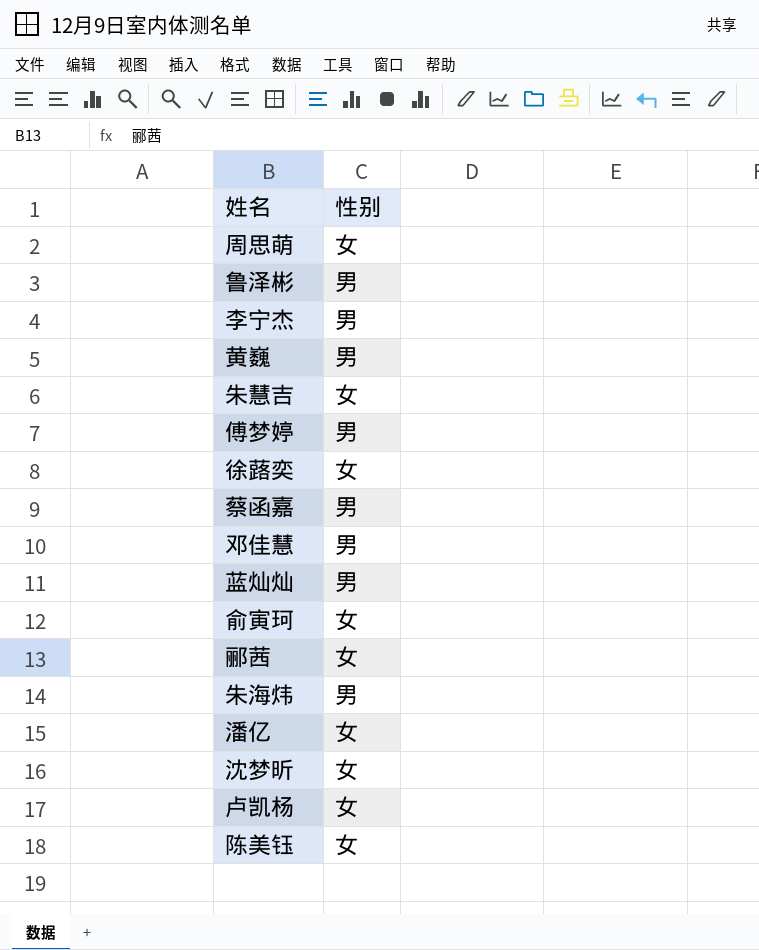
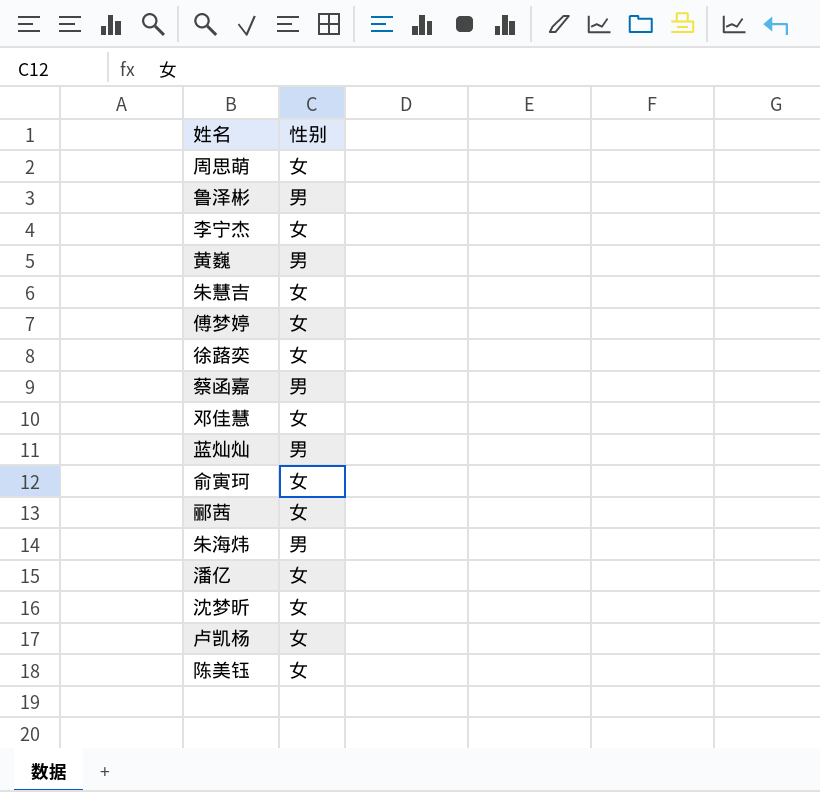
李宁杰 | 性别: 男 -> 女
傅梦婷 | 性别: 男 -> 女
邓佳慧 | 性别: 男 -> 女

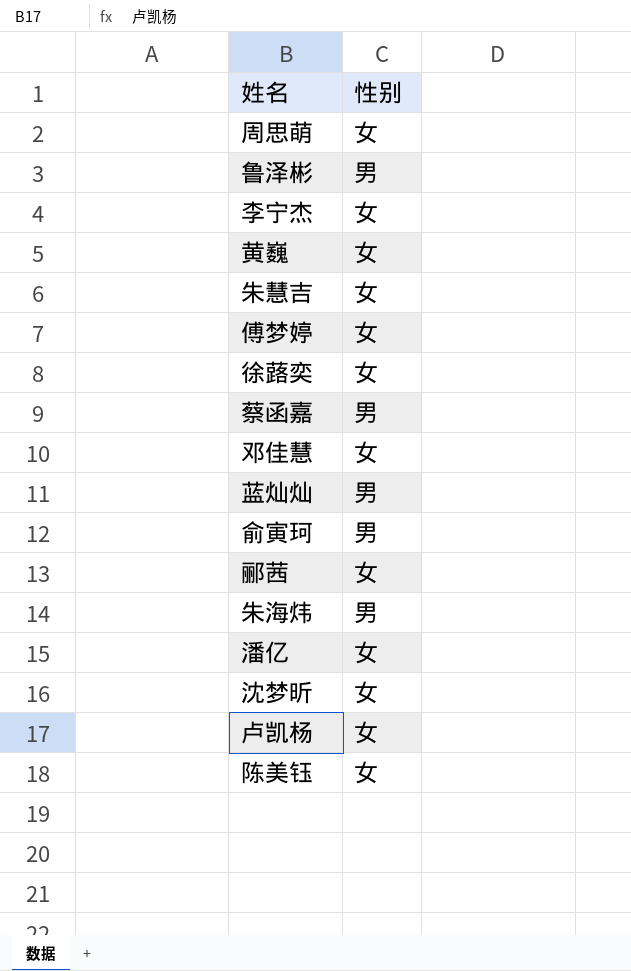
黄巍 | 性别: 男 -> 女
俞寅珂 | 性别: 女 -> 男

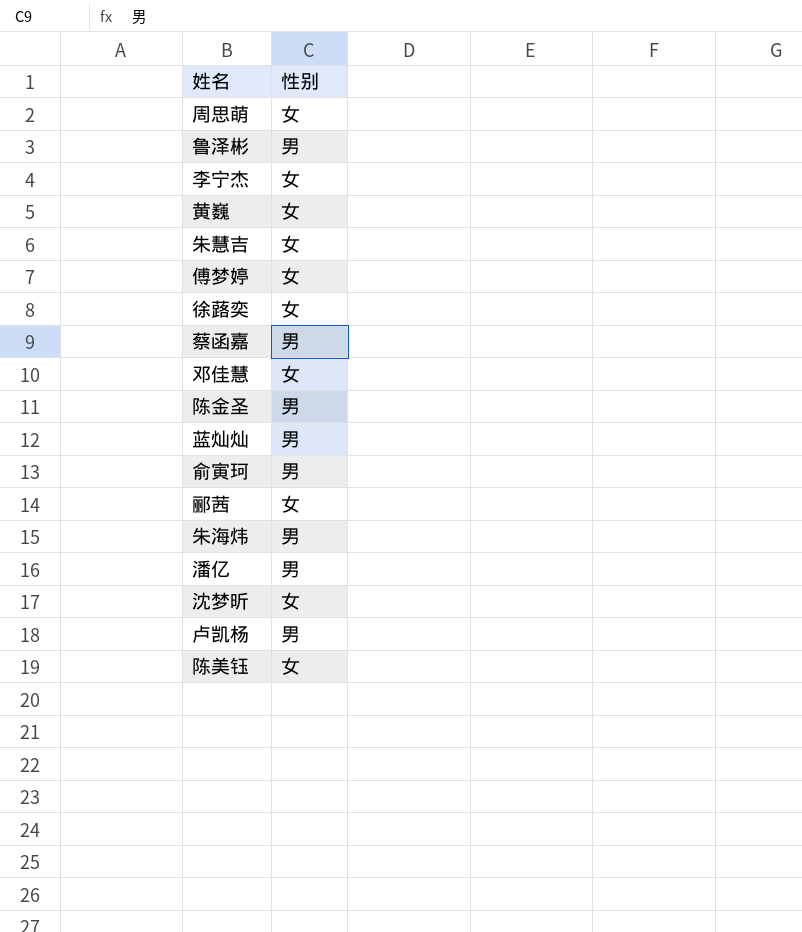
row 陈金圣: none -> 男
潘亿 | 性别: 女 -> 男
卢凯杨 | 性别: 女 -> 男

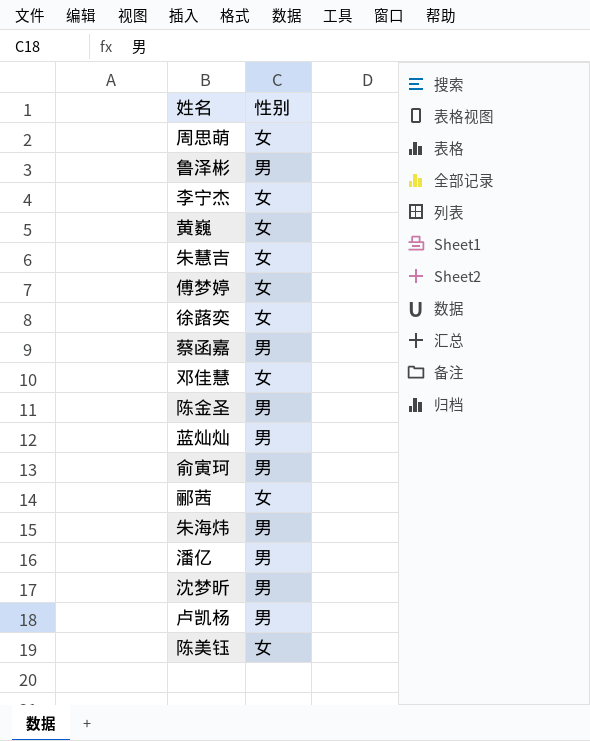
沈梦昕 | 性别: 女 -> 男

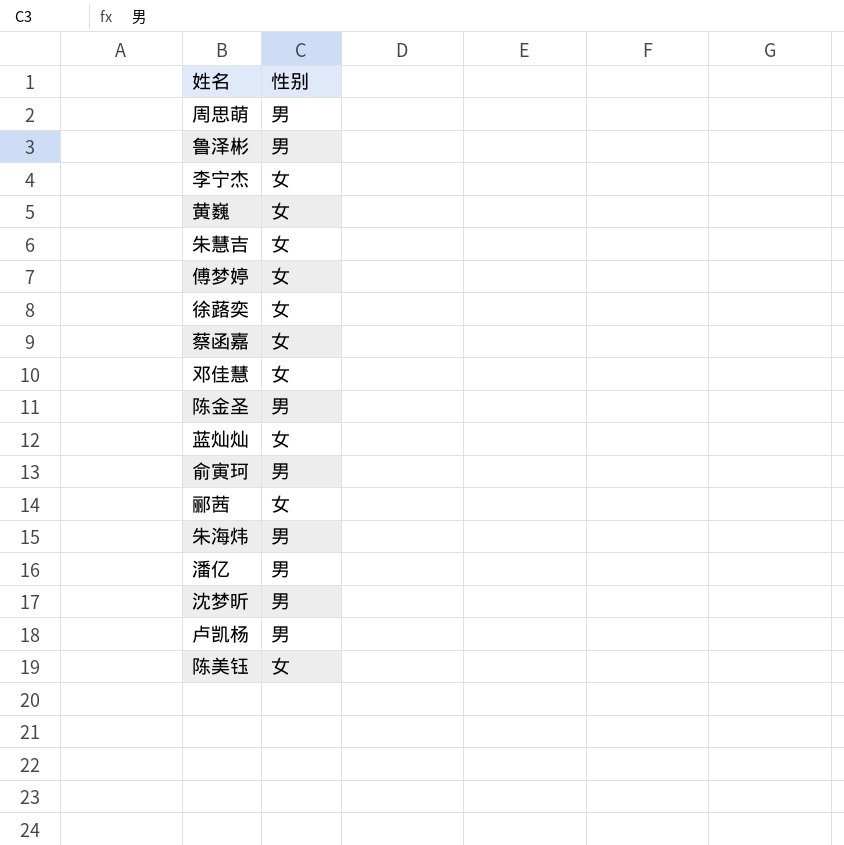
周思萌 | 性别: 女 -> 男
蔡函嘉 | 性别: 男 -> 女
蓝灿灿 | 性别: 男 -> 女

